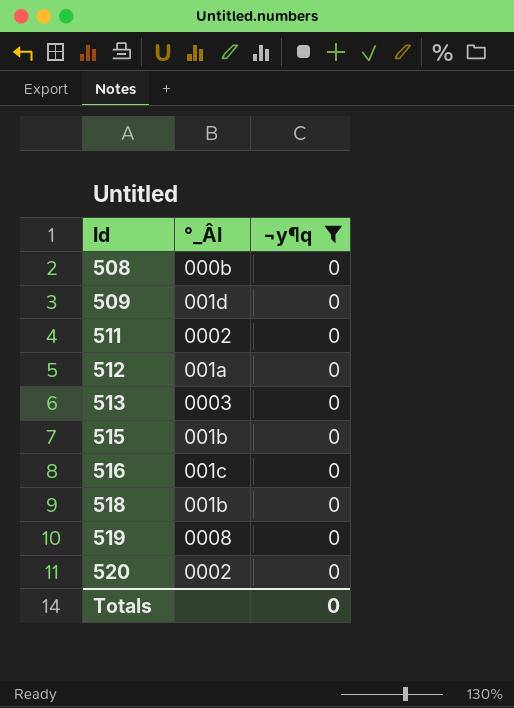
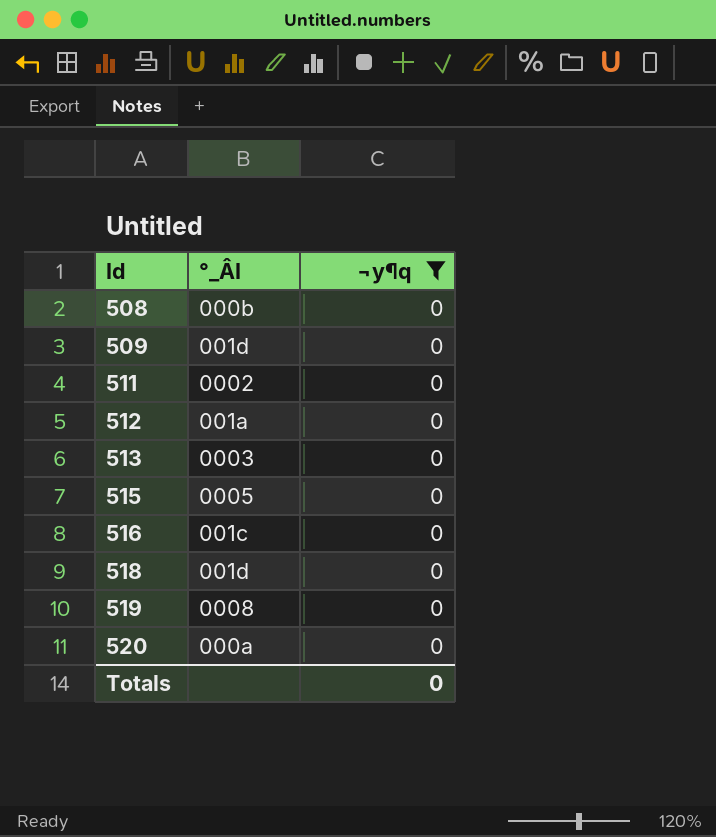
515 | °_ÂI: 001b -> 0005
518 | °_ÂI: 001b -> 001d
520 | °_ÂI: 0002 -> 000a

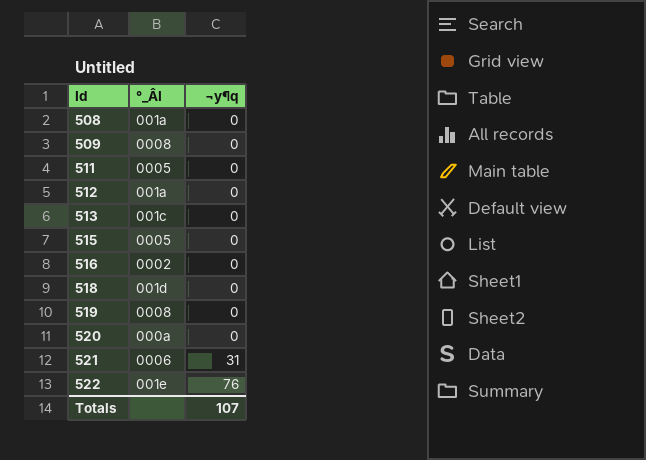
filter: ¬y¶q = 0 -> none
508 | °_ÂI: 000b -> 001a
509 | °_ÂI: 001d -> 0008
511 | °_ÂI: 0002 -> 0005
513 | °_ÂI: 0003 -> 001c
516 | °_ÂI: 001c -> 0002
Totals | ¬y¶q: 0 -> 107

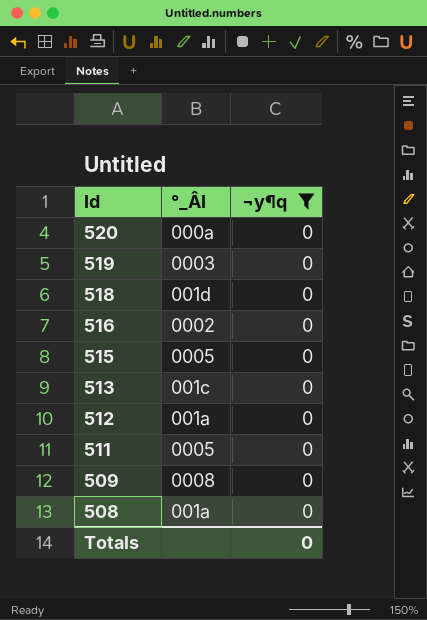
filter: none -> ¬y¶q = 0
row order: Id ascending -> Id descending
519 | °_ÂI: 0008 -> 0003
Totals | ¬y¶q: 107 -> 0

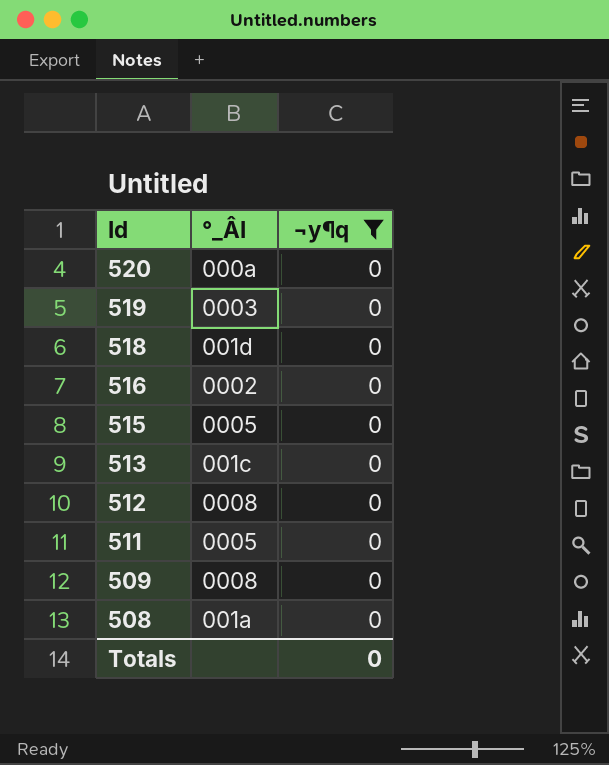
512 | °_ÂI: 001a -> 0008

